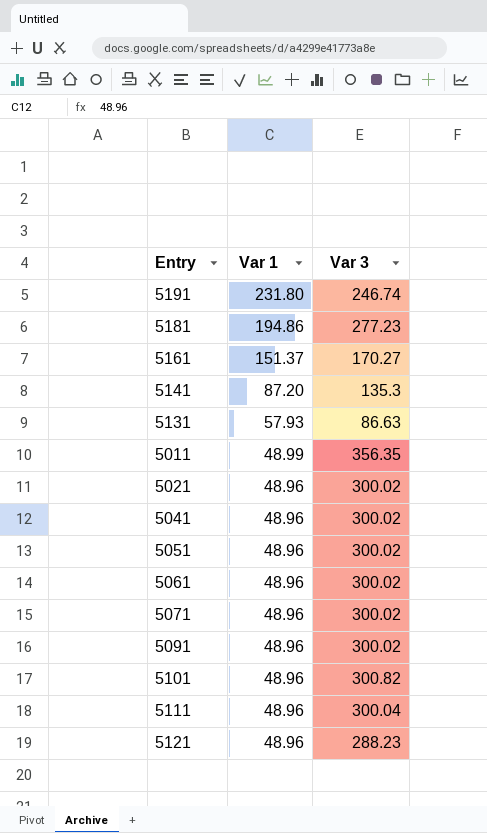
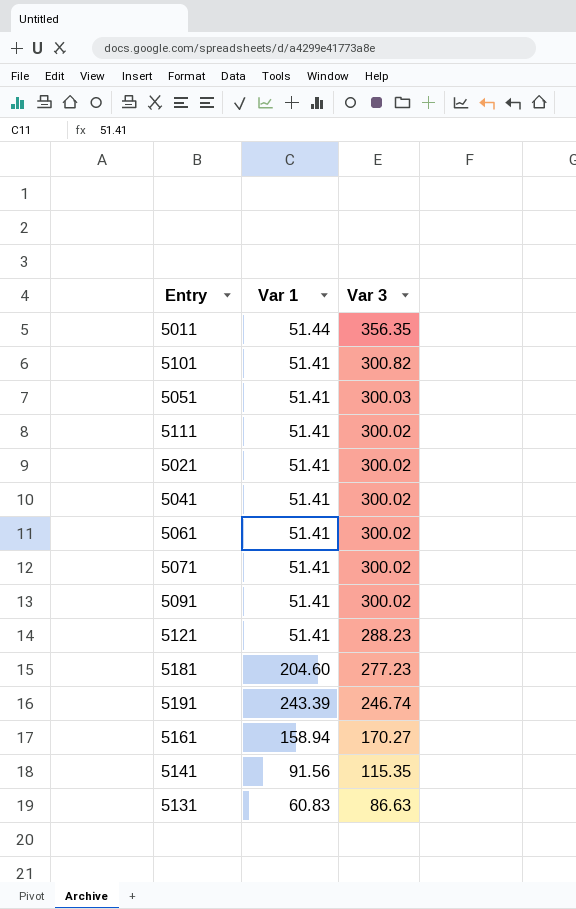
row order: Var 1 descending -> Var 3 descending
5011 | Var 1: 48.99 -> 51.44
5101 | Var 1: 48.96 -> 51.41
5051 | Var 1: 48.96 -> 51.41
5051 | Var 3: 300.02 -> 300.03
5111 | Var 1: 48.96 -> 51.41
5111 | Var 3: 300.04 -> 300.02
5021 | Var 1: 48.96 -> 51.41
5041 | Var 1: 48.96 -> 51.41
5061 | Var 1: 48.96 -> 51.41
5071 | Var 1: 48.96 -> 51.41
5091 | Var 1: 48.96 -> 51.41
5121 | Var 1: 48.96 -> 51.41
5181 | Var 1: 194.86 -> 204.60
5191 | Var 1: 231.80 -> 243.39
5161 | Var 1: 151.37 -> 158.94
5141 | Var 1: 87.20 -> 91.56
5141 | Var 3: 135.3 -> 115.35
5131 | Var 1: 57.93 -> 60.83

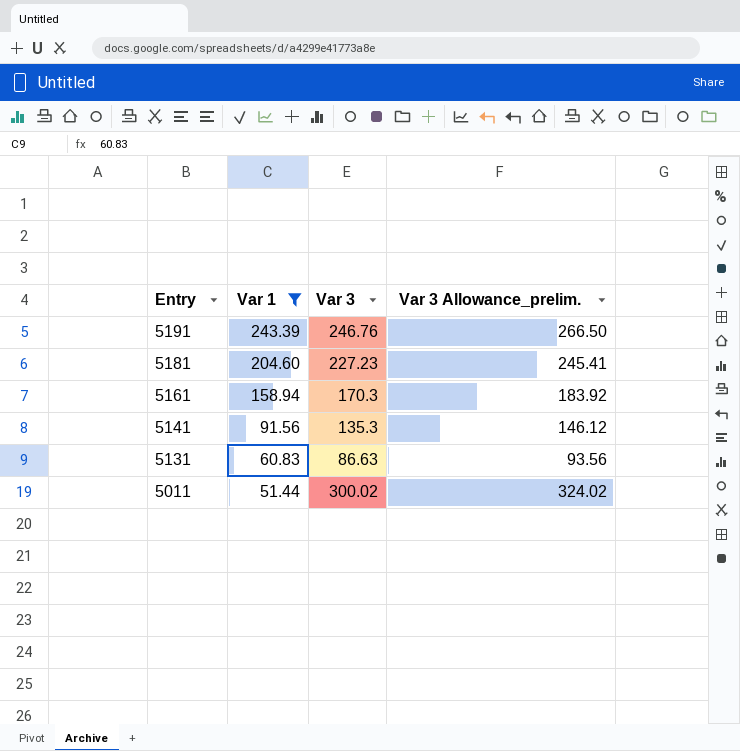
filter: none -> Var 1 != 51.41
row order: Var 3 descending -> Entry descending
column Var 3 Allowance_prelim. | formula: none -> [Var 3] * 1.08
5191 | Var 3: 246.74 -> 246.76
5181 | Var 3: 277.23 -> 227.23
5161 | Var 3: 170.27 -> 170.3
5141 | Var 3: 115.35 -> 135.3
5011 | Var 3: 356.35 -> 300.02

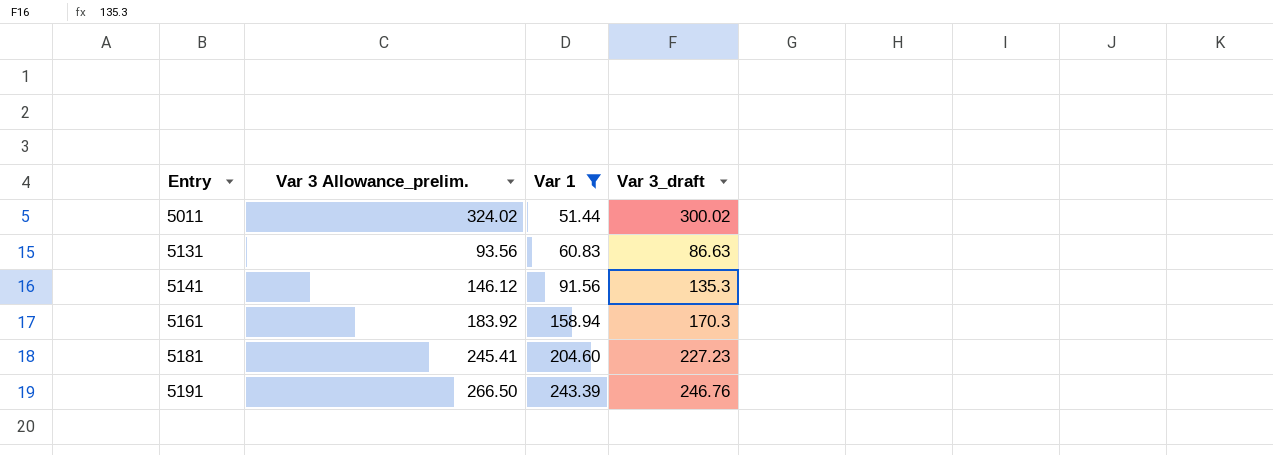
row order: Entry descending -> Entry ascending
column Var 3 Allowance_prelim. | position: 4 -> 2
column name: Var 3 -> Var 3_draft

